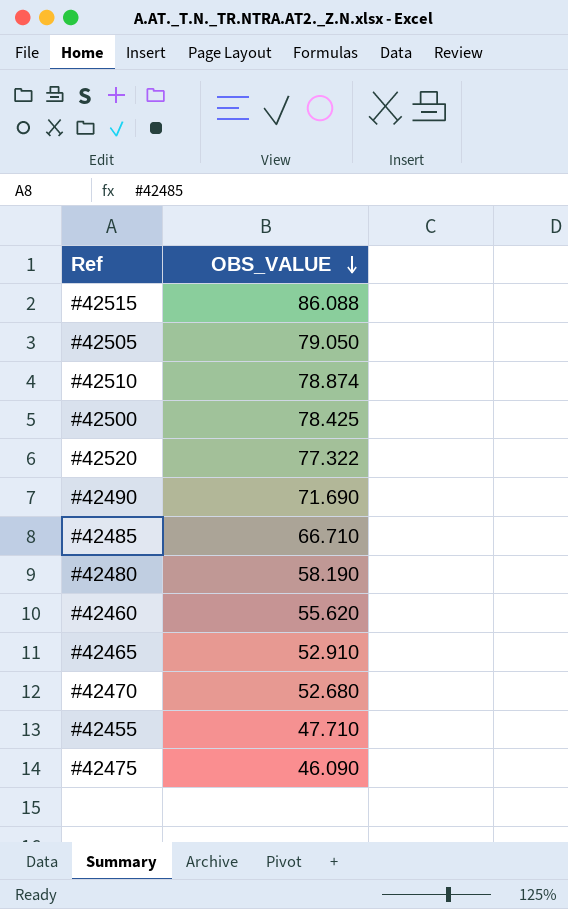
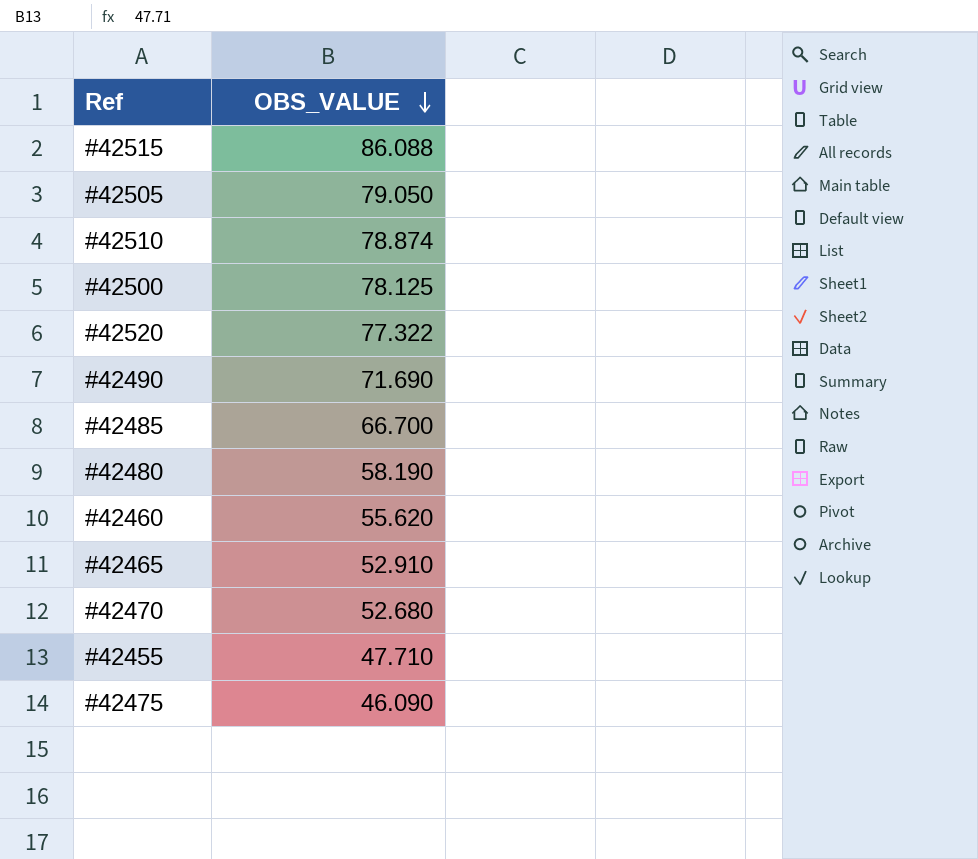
#42500 | OBS_VALUE: 78.425 -> 78.125
#42485 | OBS_VALUE: 66.710 -> 66.700

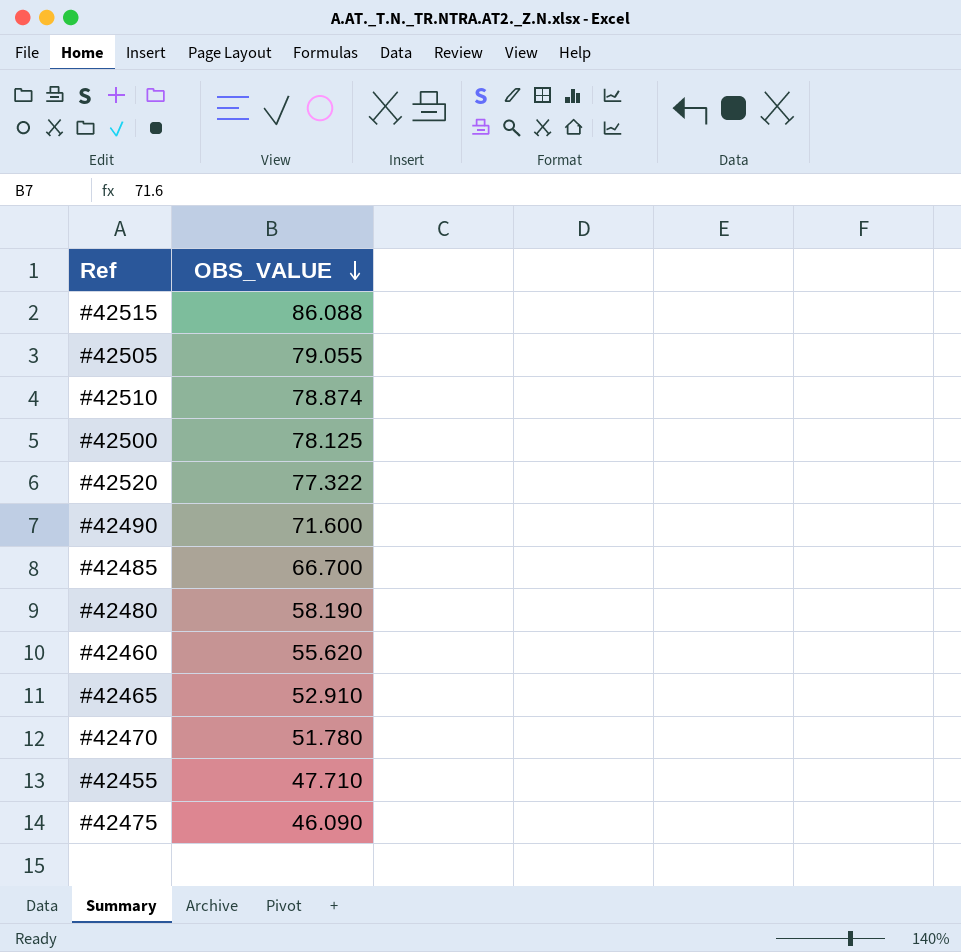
#42505 | OBS_VALUE: 79.050 -> 79.055
#42490 | OBS_VALUE: 71.690 -> 71.600
#42470 | OBS_VALUE: 52.680 -> 51.780

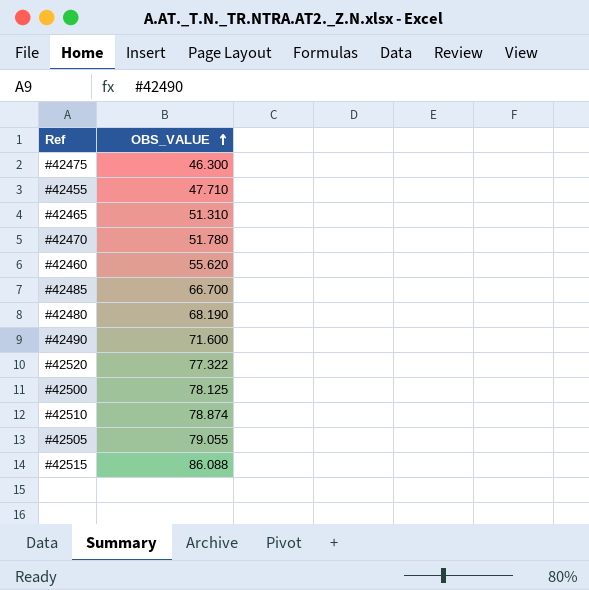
row order: OBS_VALUE descending -> OBS_VALUE ascending
#42475 | OBS_VALUE: 46.090 -> 46.300
#42465 | OBS_VALUE: 52.910 -> 51.310
#42480 | OBS_VALUE: 58.190 -> 68.190

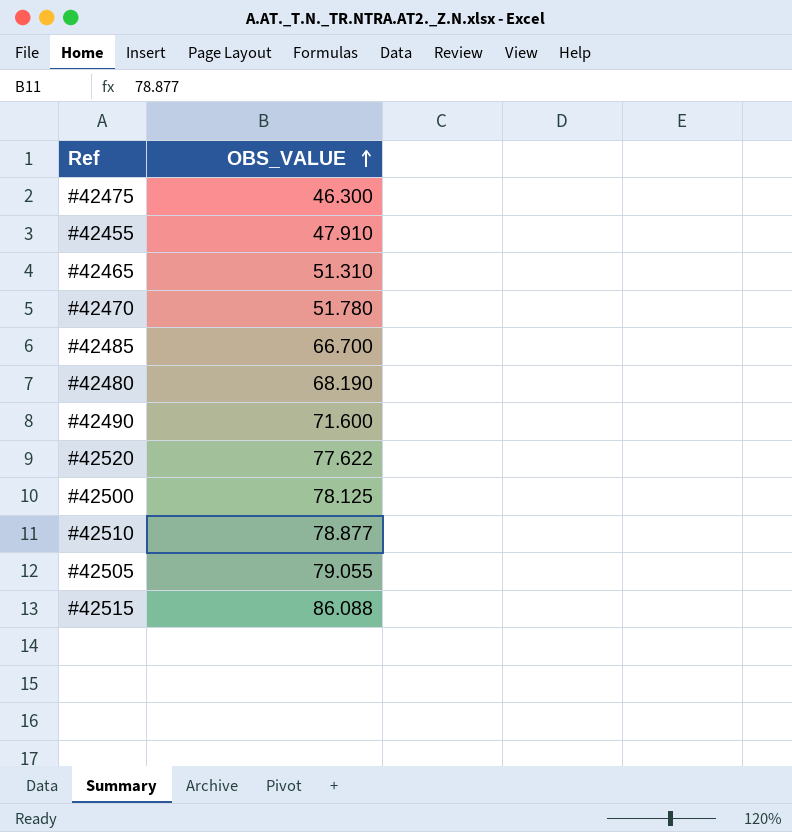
row #42460: 55.620 -> none
#42455 | OBS_VALUE: 47.710 -> 47.910
#42520 | OBS_VALUE: 77.322 -> 77.622
#42510 | OBS_VALUE: 78.874 -> 78.877

